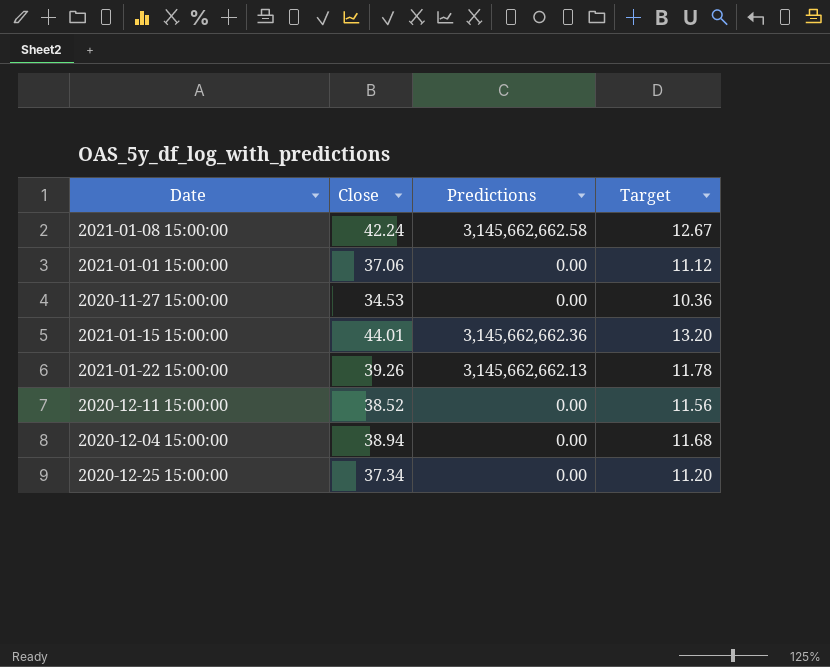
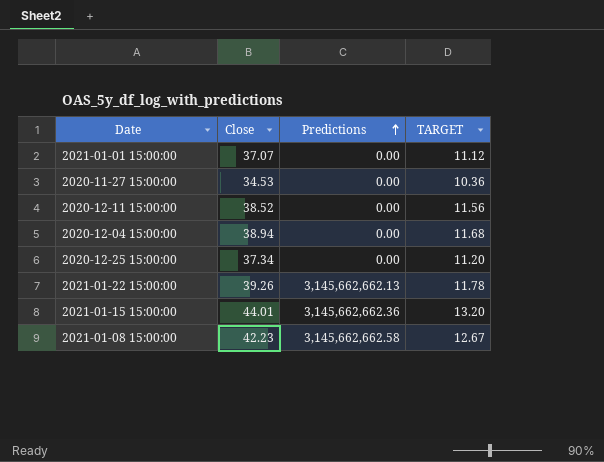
row order: none -> Predictions ascending
column name: Target -> TARGET
2021-01-01 15:00:00 | Close: 37.06 -> 37.07
2021-01-08 15:00:00 | Close: 42.24 -> 42.23

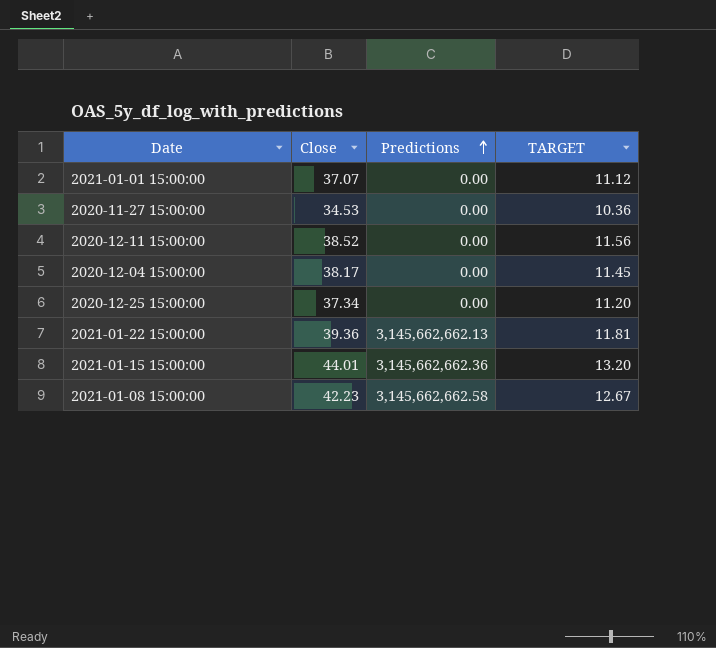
2020-12-04 15:00:00 | Close: 38.94 -> 38.17
2020-12-04 15:00:00 | TARGET: 11.68 -> 11.45
2021-01-22 15:00:00 | Close: 39.26 -> 39.36
2021-01-22 15:00:00 | TARGET: 11.78 -> 11.81

